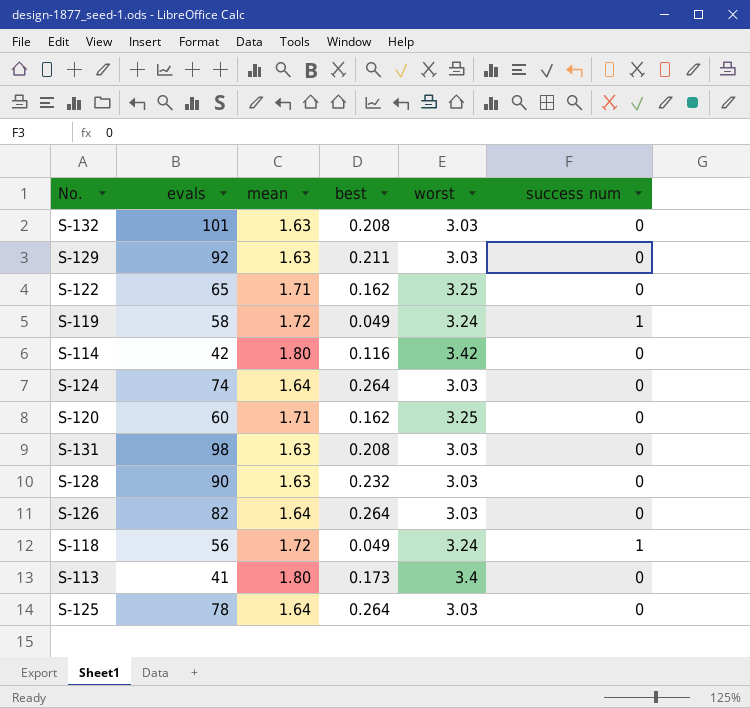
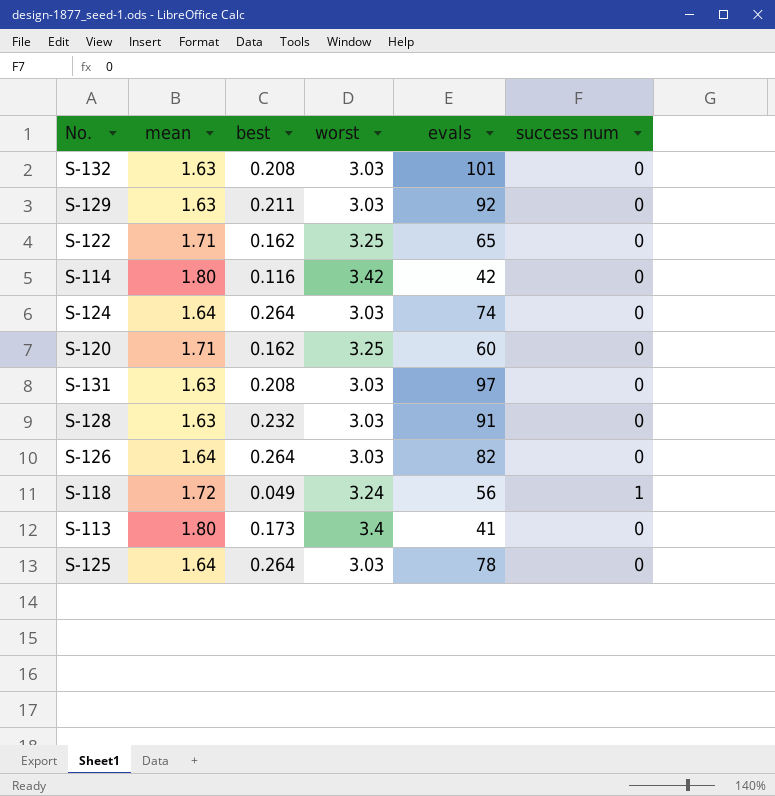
column evals | position: 2 -> 5
row S-119: 58 | 1.72 | 0.049 | 3.24 | 1 -> none
S-131 | evals: 98 -> 97
S-128 | evals: 90 -> 91

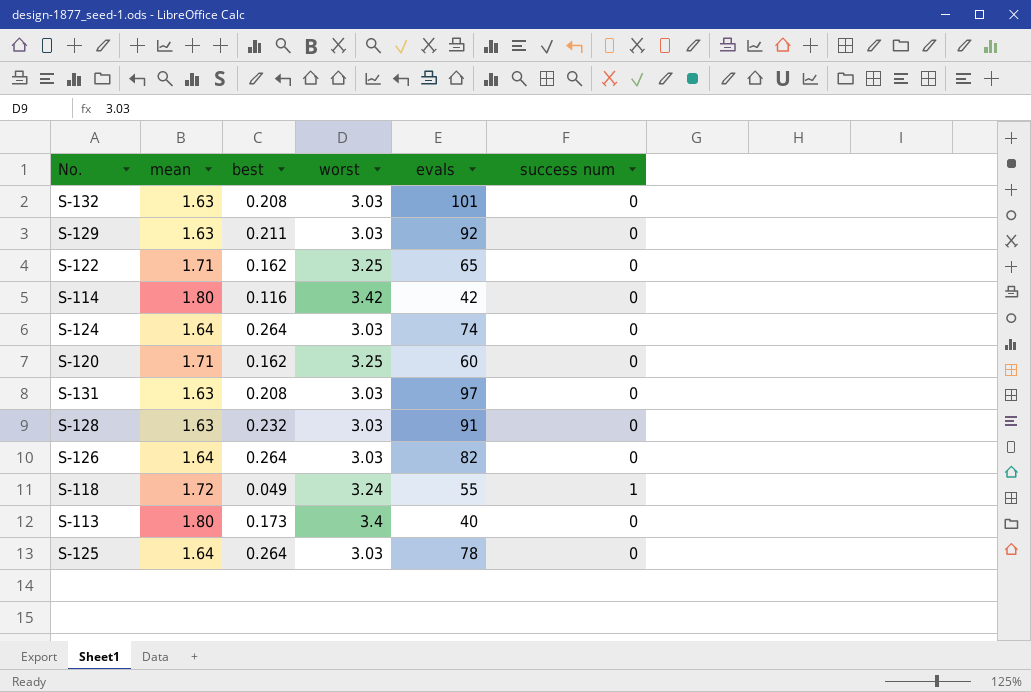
S-118 | evals: 56 -> 55
S-113 | evals: 41 -> 40

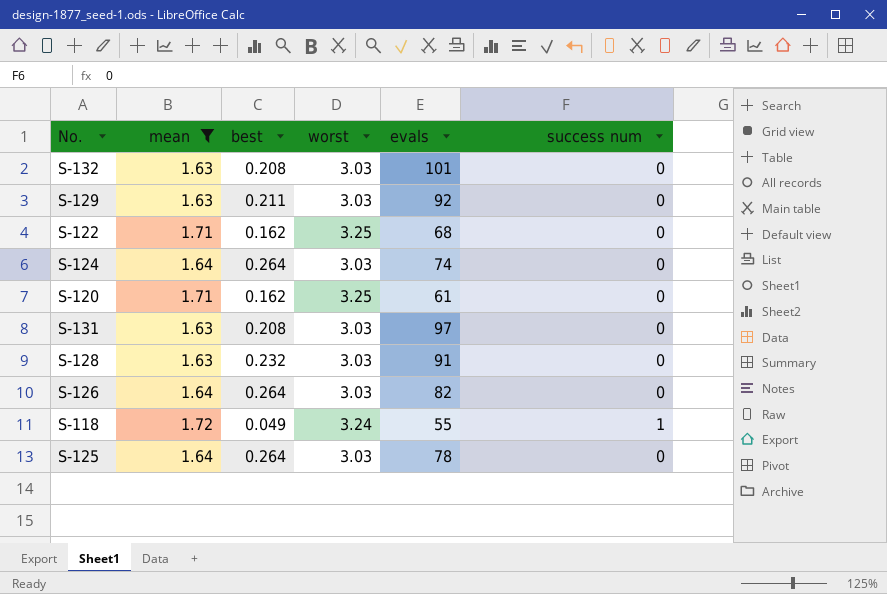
filter: none -> mean != 1.80
S-122 | evals: 65 -> 68
S-120 | evals: 60 -> 61

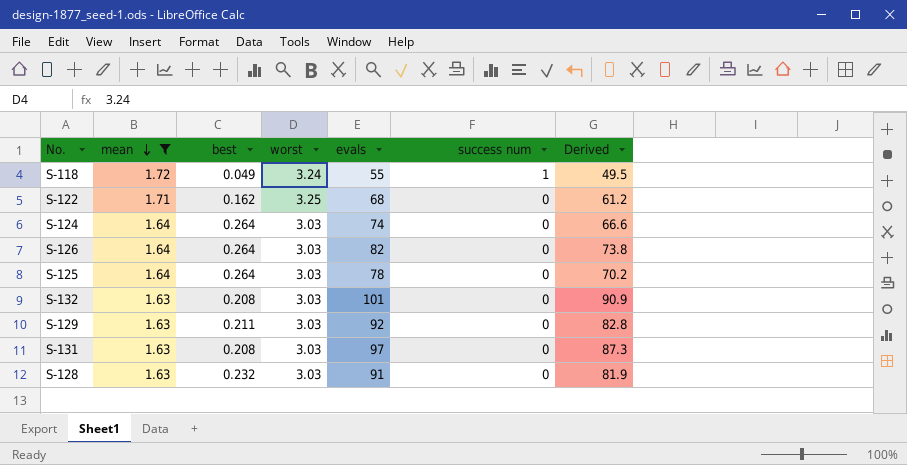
row order: none -> mean descending
column Derived | formula: none -> [evals] * 0.9
row S-120: 1.71 | 0.162 | 3.25 | 61 | 0 -> none

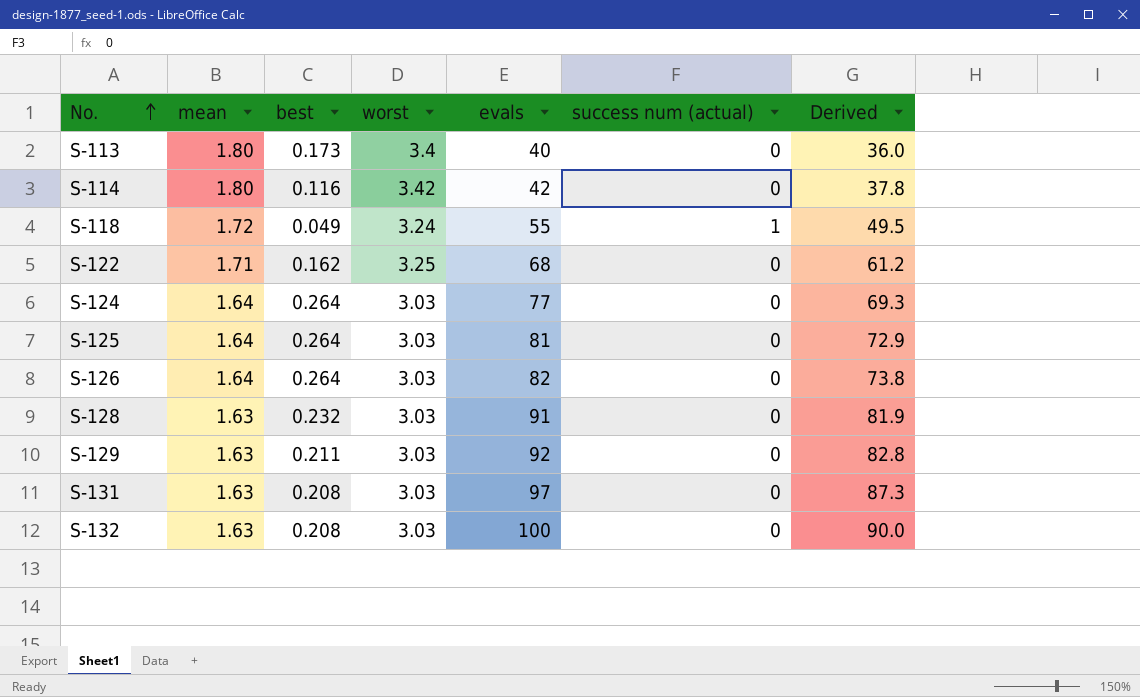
filter: mean != 1.80 -> none
row order: mean descending -> No. ascending
column name: success num -> success num (actual)
S-124 | evals: 74 -> 77
S-124 | Derived: 66.6 -> 69.3
S-125 | evals: 78 -> 81
S-125 | Derived: 70.2 -> 72.9
S-132 | evals: 101 -> 100
S-132 | Derived: 90.9 -> 90.0

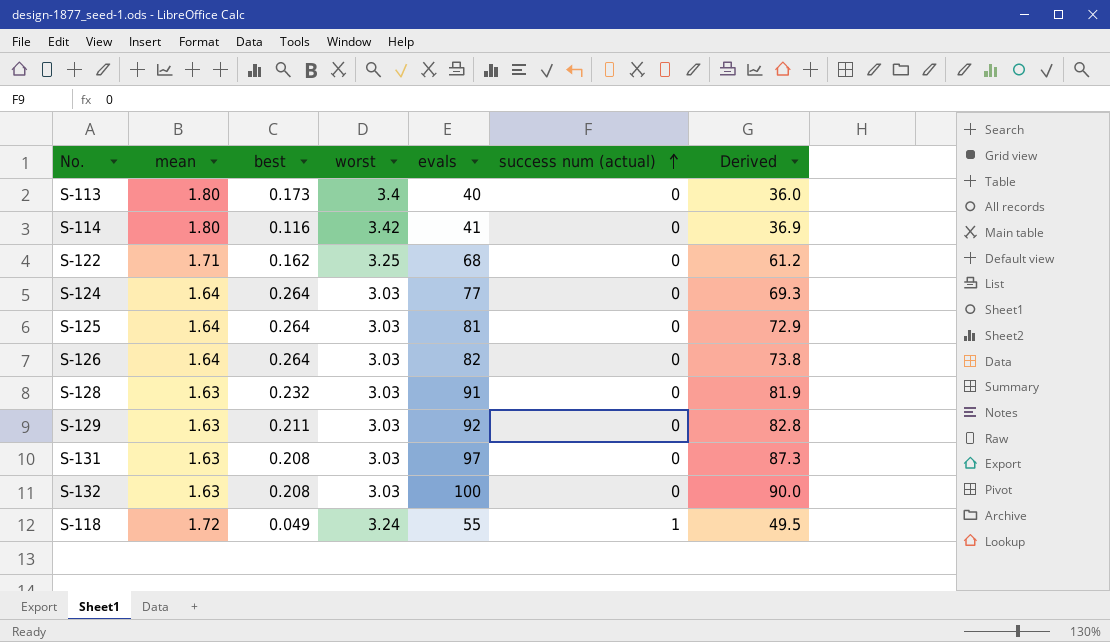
row order: No. ascending -> success num (actual) ascending
S-114 | evals: 42 -> 41
S-114 | Derived: 37.8 -> 36.9

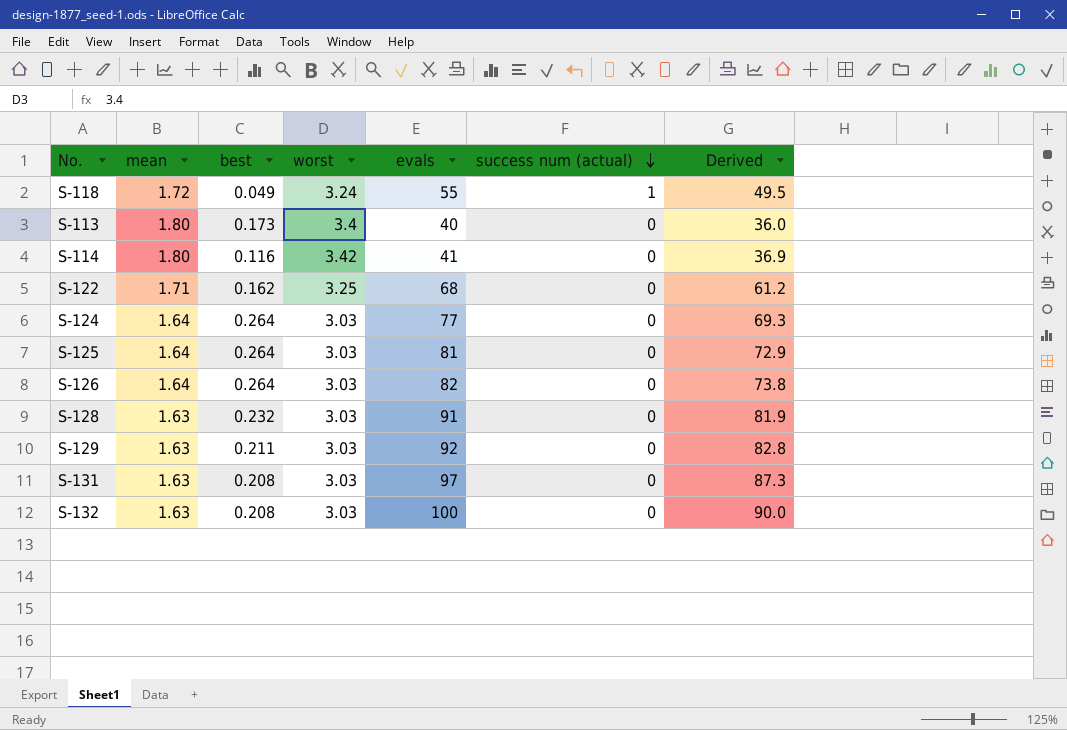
row order: success num (actual) ascending -> success num (actual) descending

